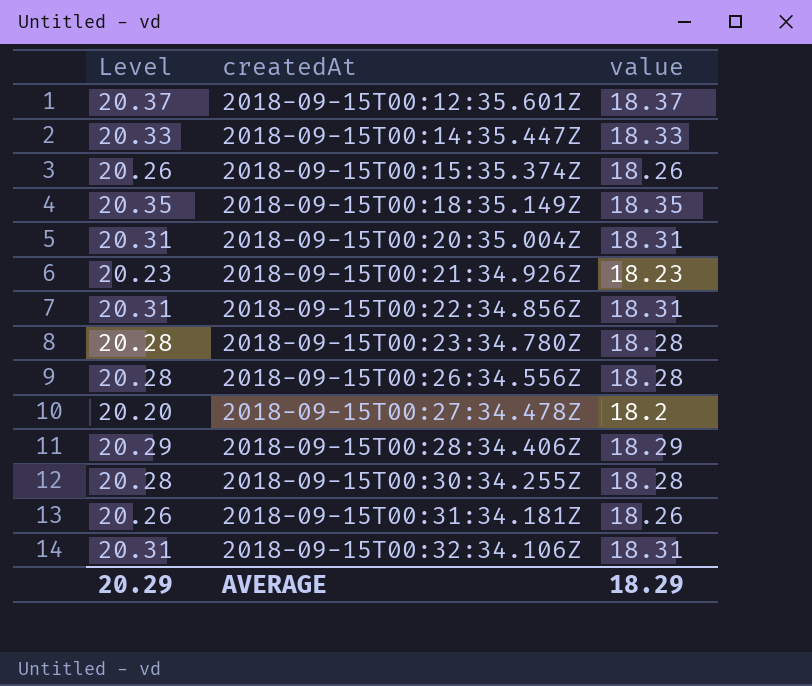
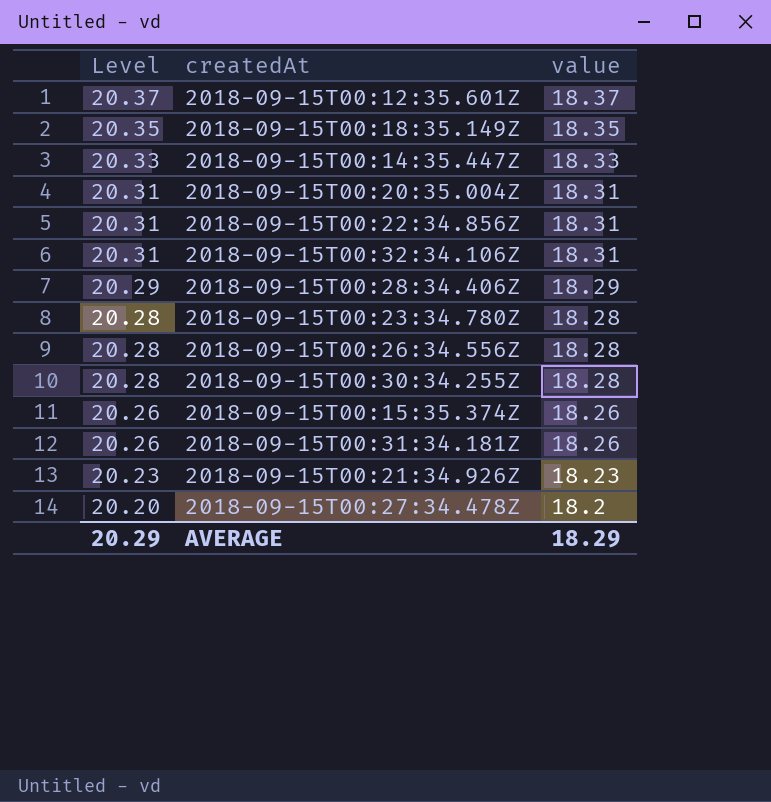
row order: createdAt ascending -> Level descending

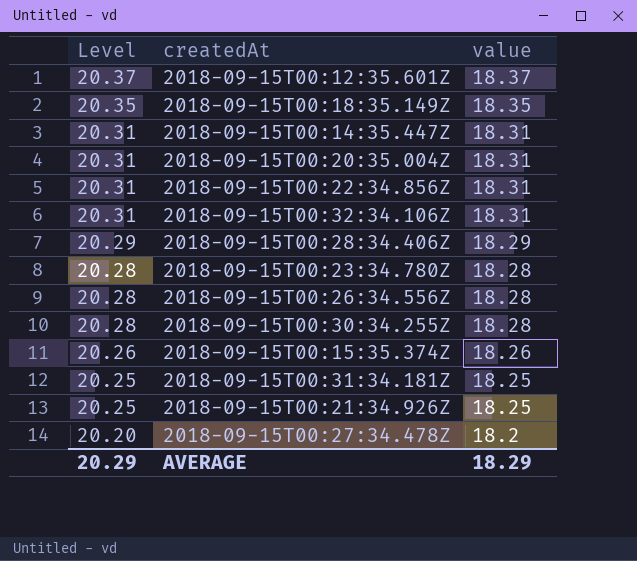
2018-09-15T00:14:35.447Z | Level: 20.33 -> 20.31
2018-09-15T00:14:35.447Z | value: 18.33 -> 18.31
2018-09-15T00:31:34.181Z | Level: 20.26 -> 20.25
2018-09-15T00:31:34.181Z | value: 18.26 -> 18.25
2018-09-15T00:21:34.926Z | Level: 20.23 -> 20.25
2018-09-15T00:21:34.926Z | value: 18.23 -> 18.25

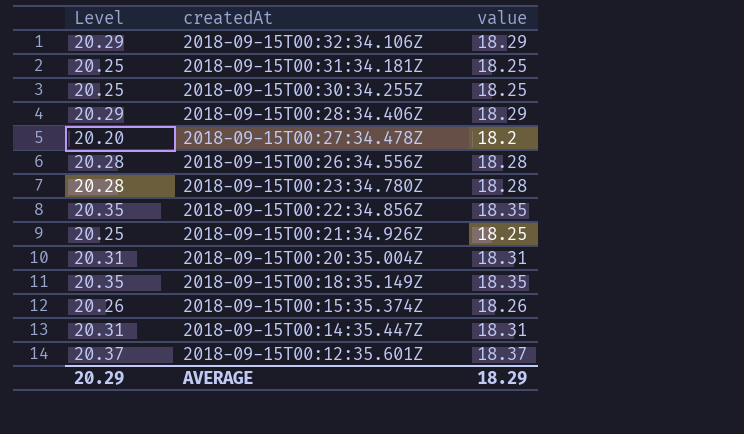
row order: Level descending -> createdAt descending
2018-09-15T00:32:34.106Z | Level: 20.31 -> 20.29
2018-09-15T00:32:34.106Z | value: 18.31 -> 18.29
2018-09-15T00:30:34.255Z | Level: 20.28 -> 20.25
2018-09-15T00:30:34.255Z | value: 18.28 -> 18.25
2018-09-15T00:22:34.856Z | Level: 20.31 -> 20.35
2018-09-15T00:22:34.856Z | value: 18.31 -> 18.35

